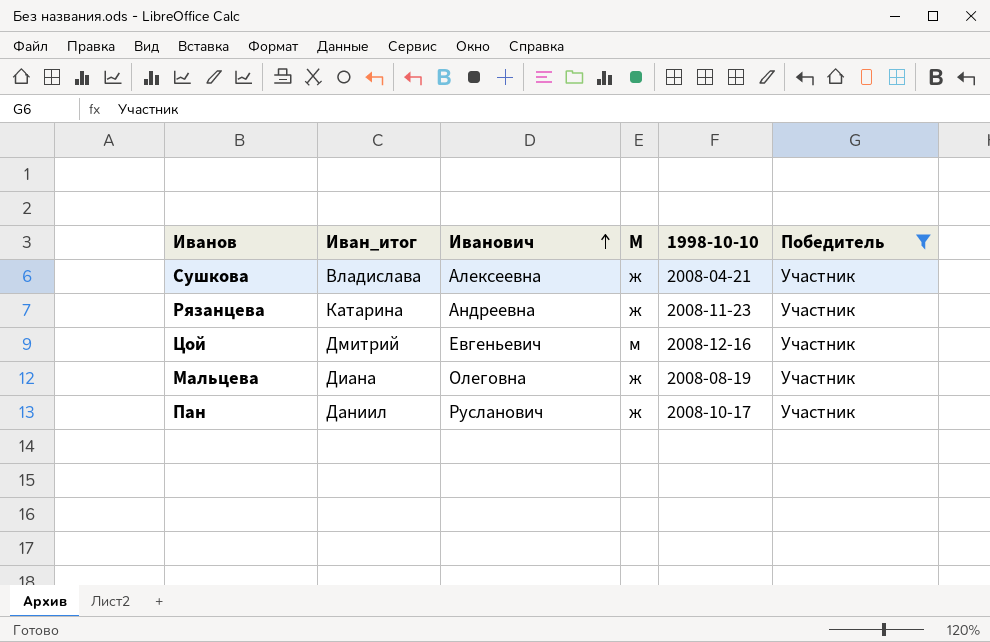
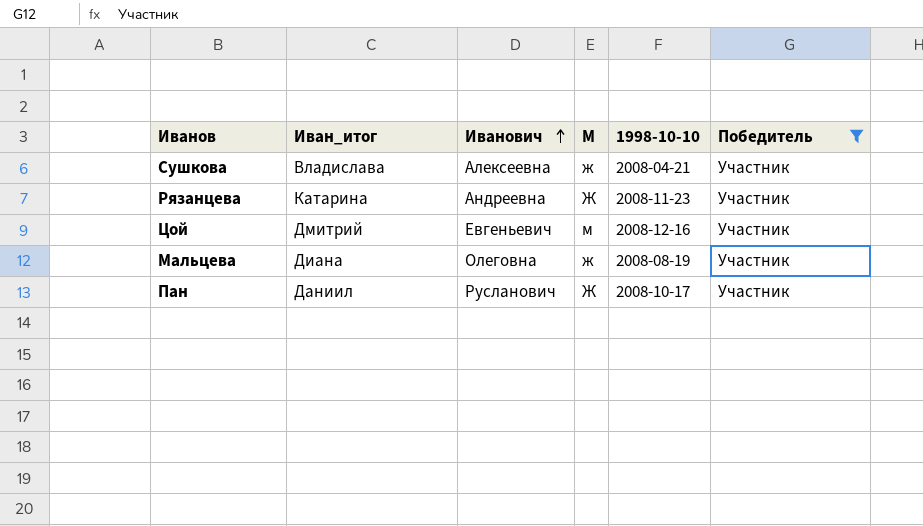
Рязанцева | М: ж -> Ж
Пан | М: ж -> Ж

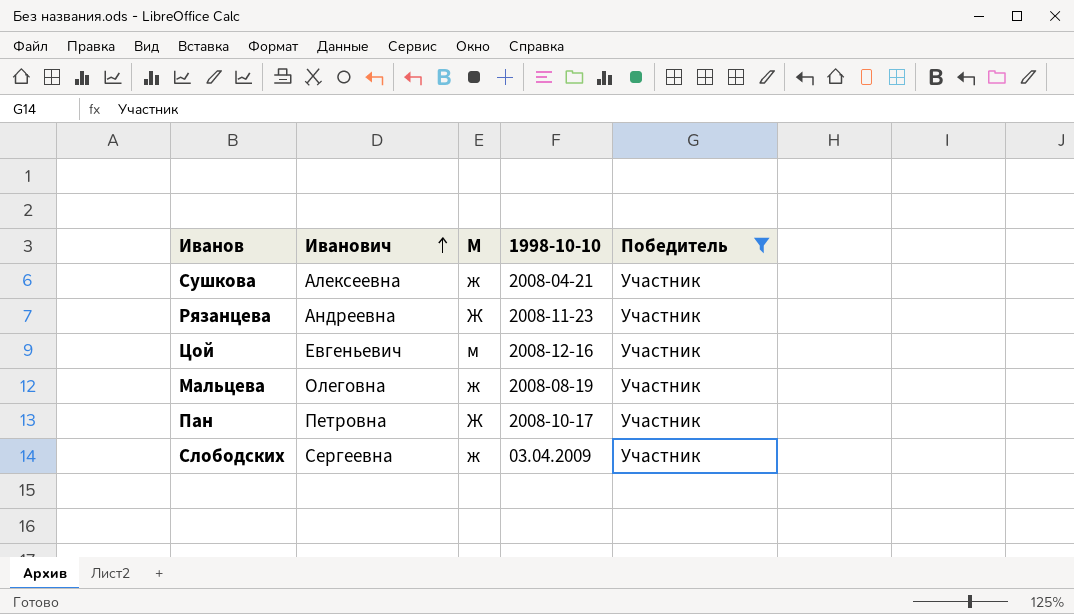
column Иван_итог | position: 2 -> none
Пан | Иванович: Русланович -> Петровна
row Слободских: none -> Сергеевна | ж | 03.04.2009 | Участник

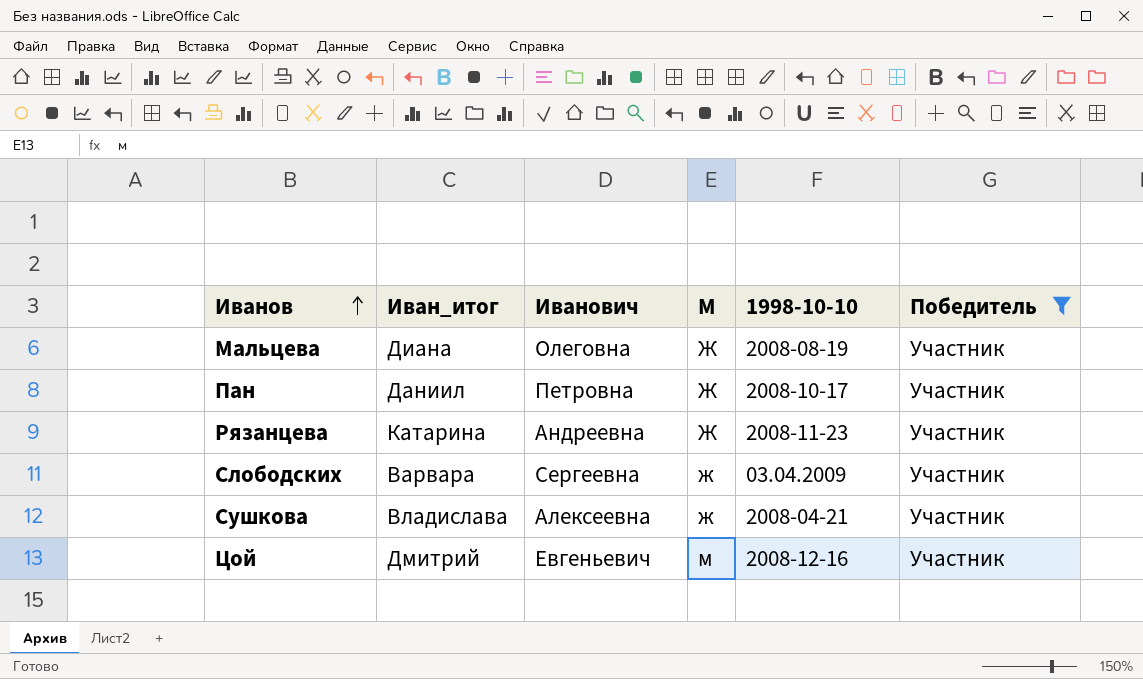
row order: Иванович ascending -> Иванов ascending
column Иван_итог | position: none -> 2
Мальцева | М: ж -> Ж

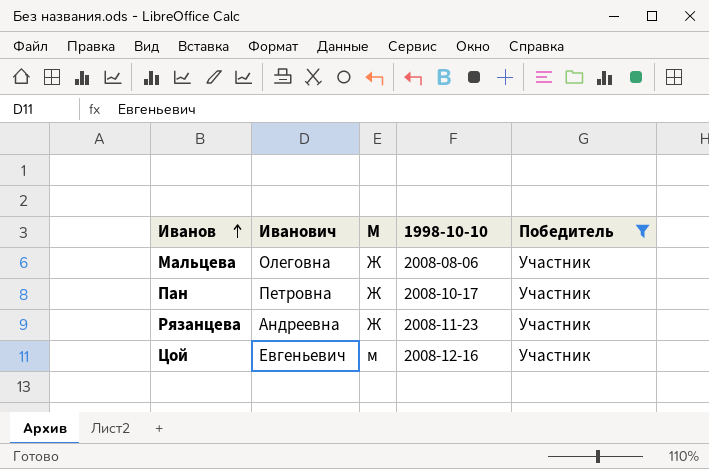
column Иван_итог | position: 2 -> none
row Слободских: Варвара | Сергеевна | ж | 03.04.2009 | Участник -> none
row Сушкова: Владислава | Алексеевна | ж | 2008-04-21 | Участник -> none
Мальцева | 1998-10-10: 2008-08-19 -> 2008-08-06

